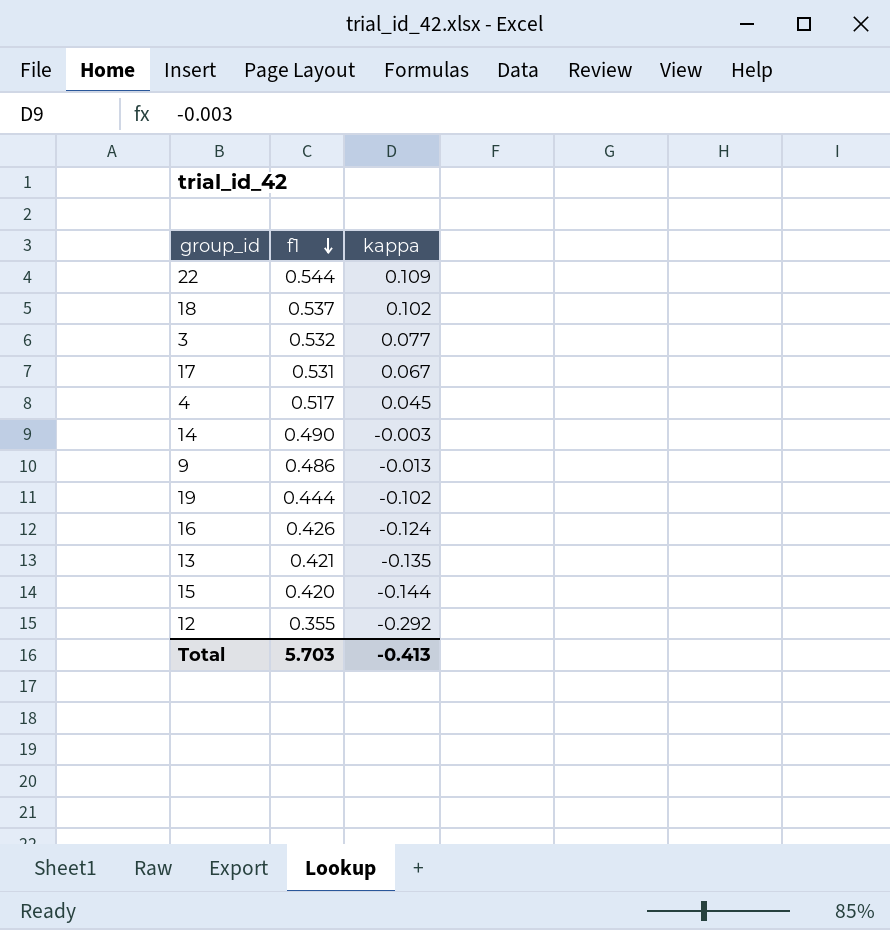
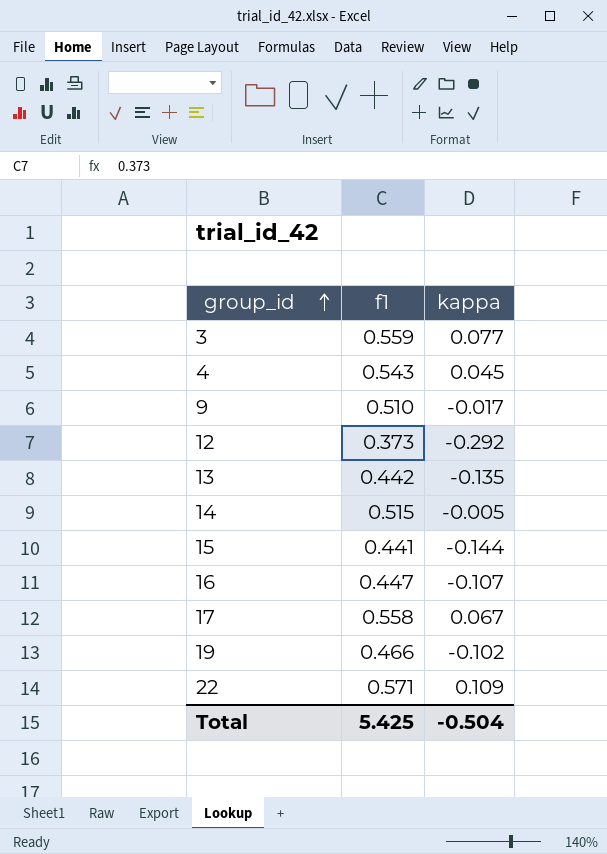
row order: f1 descending -> group_id ascending
row 18: 0.537 | 0.102 -> none
3 | f1: 0.532 -> 0.559
4 | f1: 0.517 -> 0.543
9 | f1: 0.486 -> 0.510
9 | kappa: -0.013 -> -0.017
12 | f1: 0.355 -> 0.373
13 | f1: 0.421 -> 0.442
14 | f1: 0.490 -> 0.515
14 | kappa: -0.003 -> -0.005
15 | f1: 0.420 -> 0.441
16 | f1: 0.426 -> 0.447
16 | kappa: -0.124 -> -0.107
17 | f1: 0.531 -> 0.558
19 | f1: 0.444 -> 0.466
22 | f1: 0.544 -> 0.571
Total | f1: 5.703 -> 5.425
Total | kappa: -0.413 -> -0.504

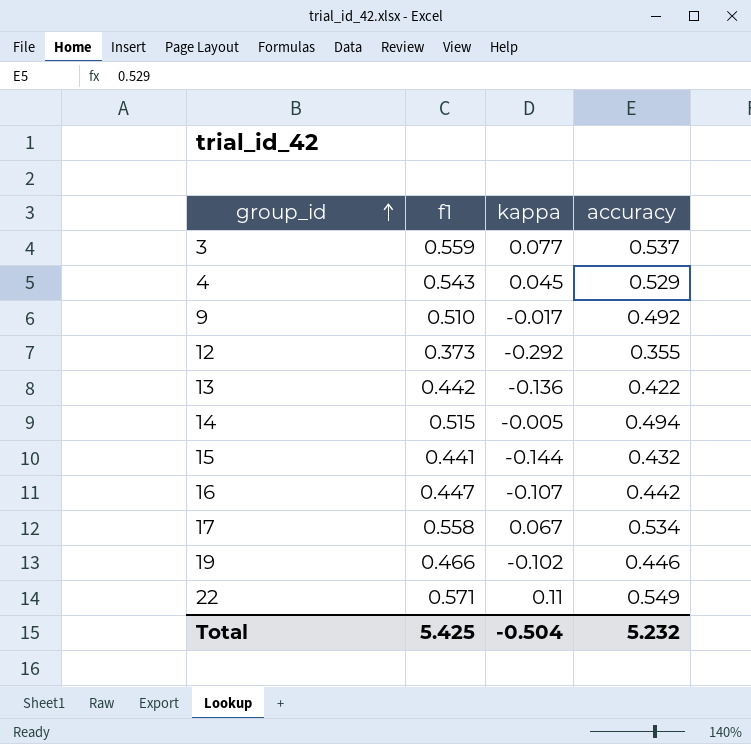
column accuracy | position: none -> 4
13 | kappa: -0.135 -> -0.136
22 | kappa: 0.109 -> 0.11

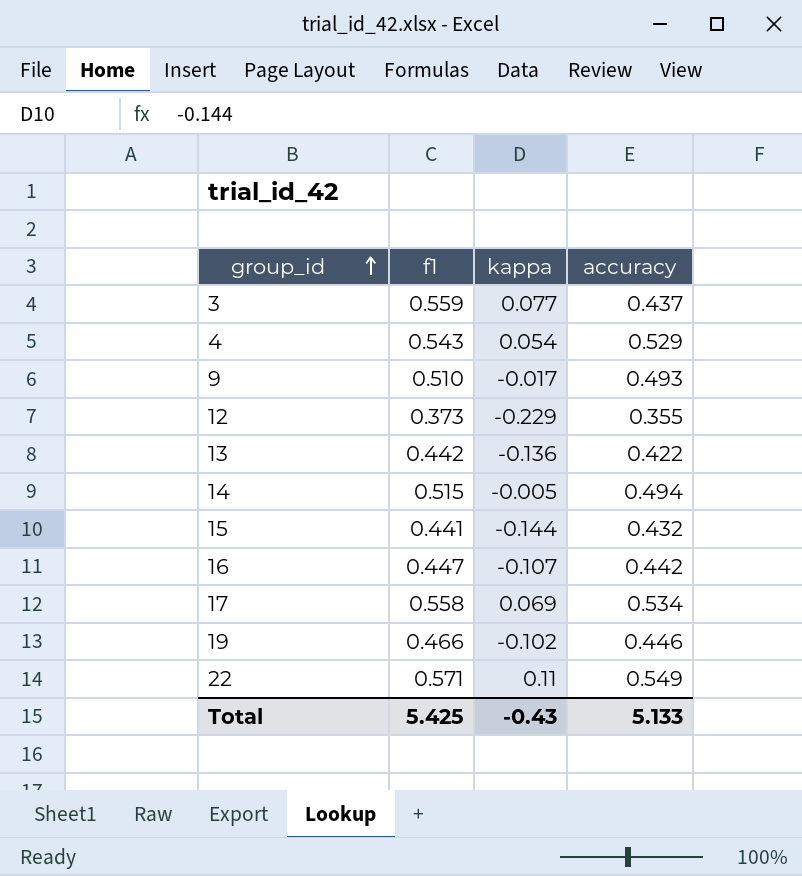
3 | accuracy: 0.537 -> 0.437
4 | kappa: 0.045 -> 0.054
9 | accuracy: 0.492 -> 0.493
12 | kappa: -0.292 -> -0.229
17 | kappa: 0.067 -> 0.069
Total | kappa: -0.504 -> -0.43
Total | accuracy: 5.232 -> 5.133

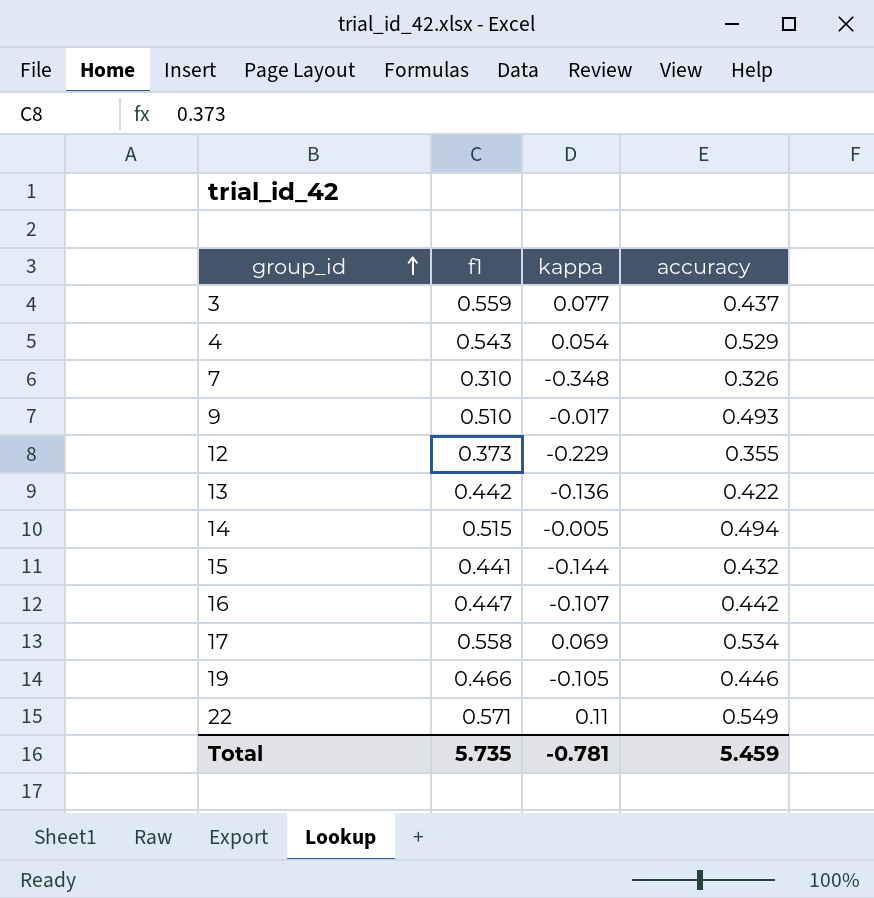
row 7: none -> 0.310 | -0.348 | 0.326
19 | kappa: -0.102 -> -0.105
Total | f1: 5.425 -> 5.735
Total | kappa: -0.43 -> -0.781
Total | accuracy: 5.133 -> 5.459

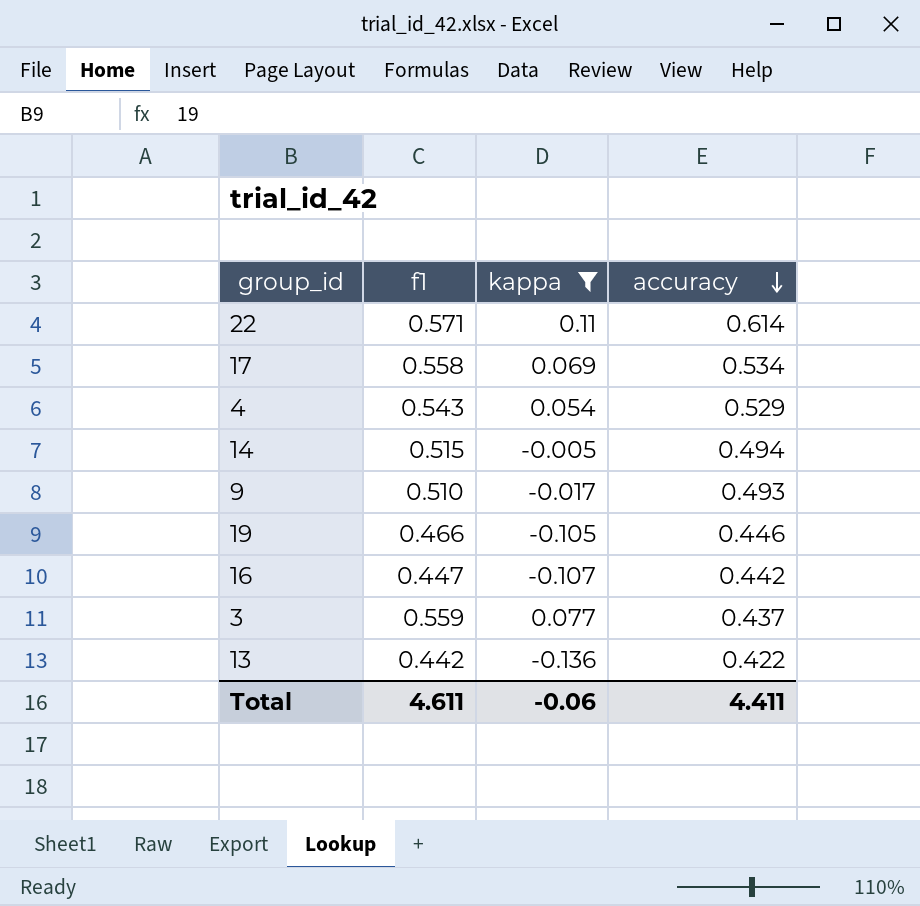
filter: none -> kappa >= -0.136
row order: group_id ascending -> accuracy descending
22 | accuracy: 0.549 -> 0.614
Total | f1: 5.735 -> 4.611
Total | kappa: -0.781 -> -0.06
Total | accuracy: 5.459 -> 4.411

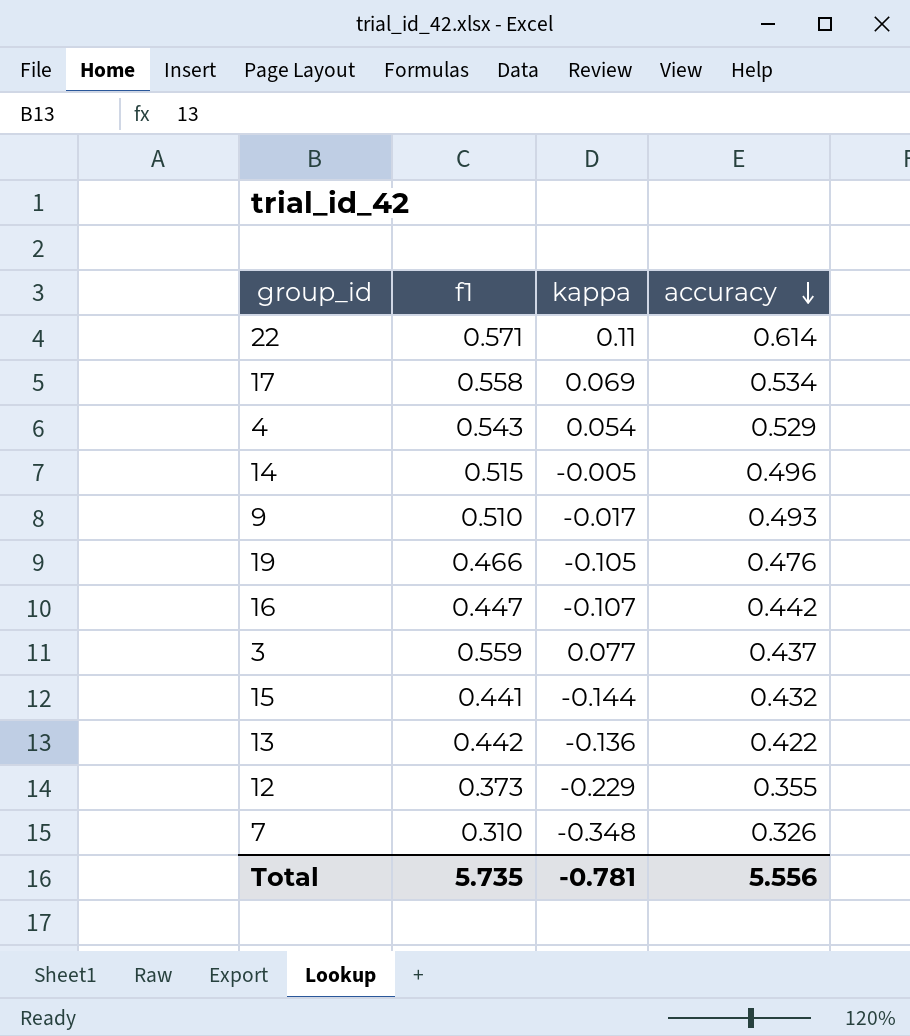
filter: kappa >= -0.136 -> none
14 | accuracy: 0.494 -> 0.496
19 | accuracy: 0.446 -> 0.476
Total | f1: 4.611 -> 5.735
Total | kappa: -0.06 -> -0.781
Total | accuracy: 4.411 -> 5.556

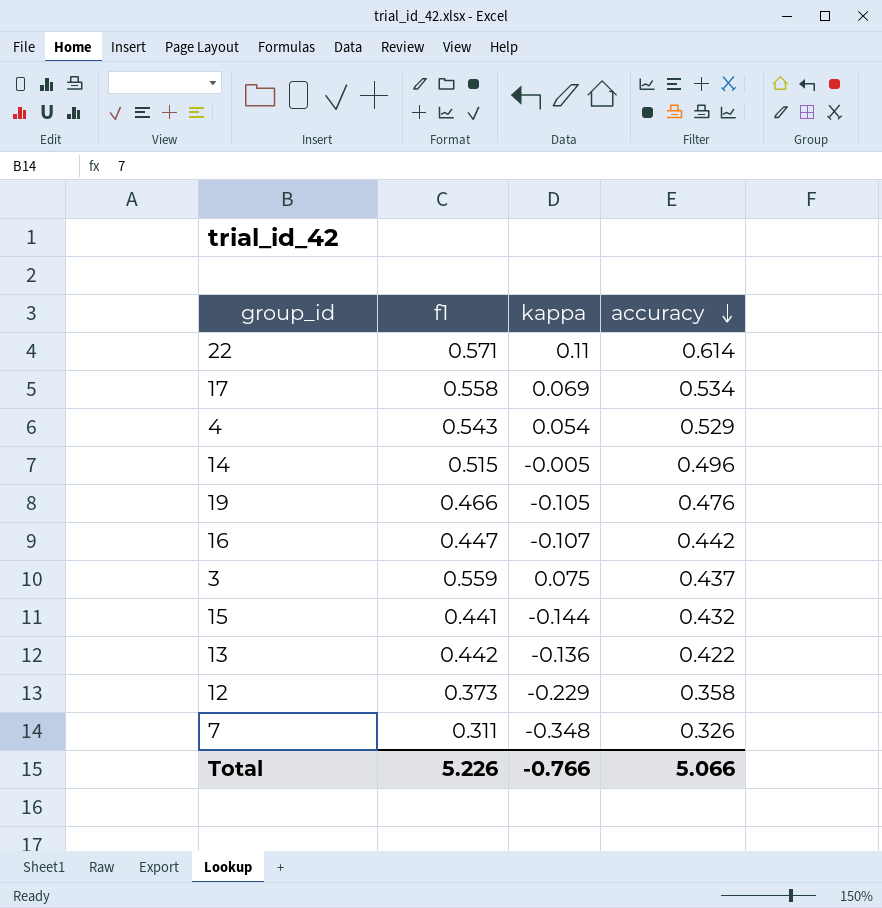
row 9: 0.510 | -0.017 | 0.493 -> none
3 | kappa: 0.077 -> 0.075
12 | accuracy: 0.355 -> 0.358
7 | f1: 0.310 -> 0.311
Total | f1: 5.735 -> 5.226
Total | kappa: -0.781 -> -0.766
Total | accuracy: 5.556 -> 5.066

